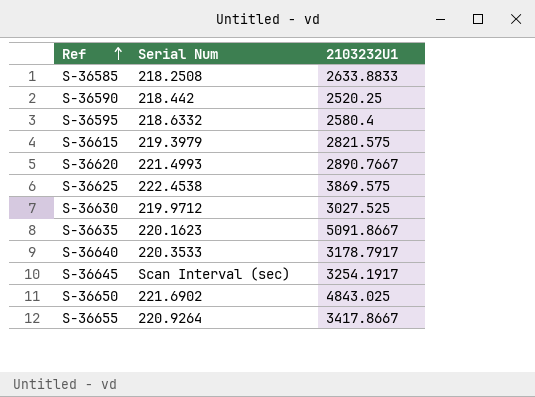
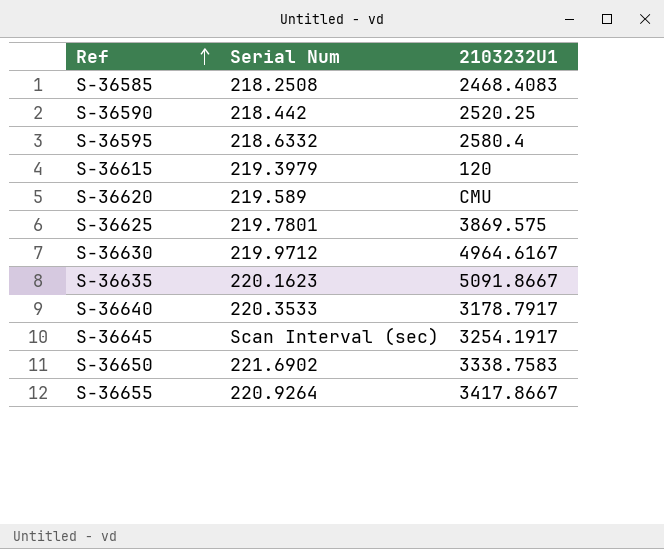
S-36585 | 2103232U1: 2633.8833 -> 2468.4083
S-36615 | 2103232U1: 2821.575 -> 120
S-36620 | Serial Num: 221.4993 -> 219.589
S-36620 | 2103232U1: 2890.7667 -> CMU
S-36625 | Serial Num: 222.4538 -> 219.7801
S-36630 | 2103232U1: 3027.525 -> 4964.6167
S-36650 | 2103232U1: 4843.025 -> 3338.7583

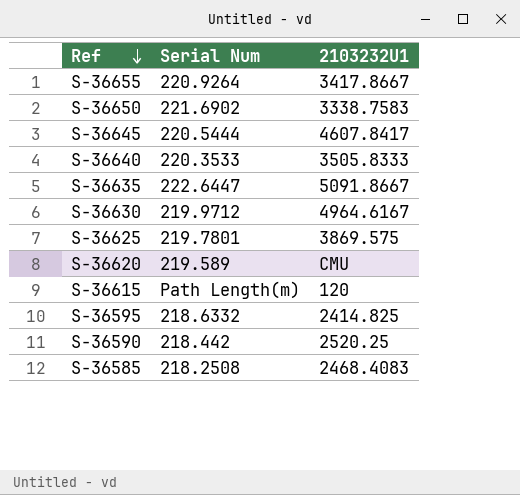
row order: Ref ascending -> Ref descending
S-36645 | Serial Num: Scan Interval (sec) -> 220.5444
S-36645 | 2103232U1: 3254.1917 -> 4607.8417
S-36640 | 2103232U1: 3178.7917 -> 3505.8333
S-36635 | Serial Num: 220.1623 -> 222.6447
S-36615 | Serial Num: 219.3979 -> Path Length(m)
S-36595 | 2103232U1: 2580.4 -> 2414.825

